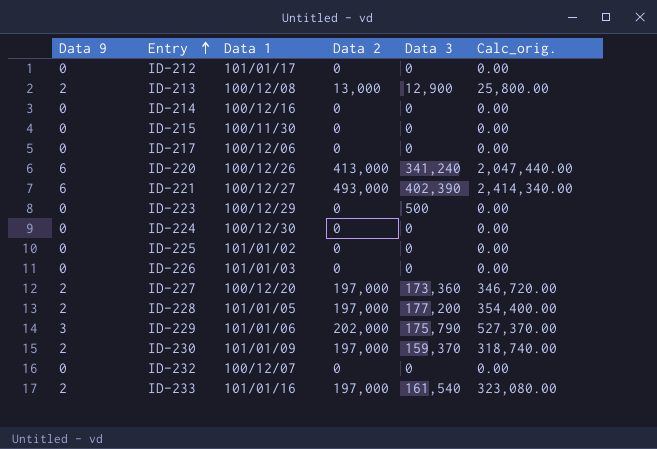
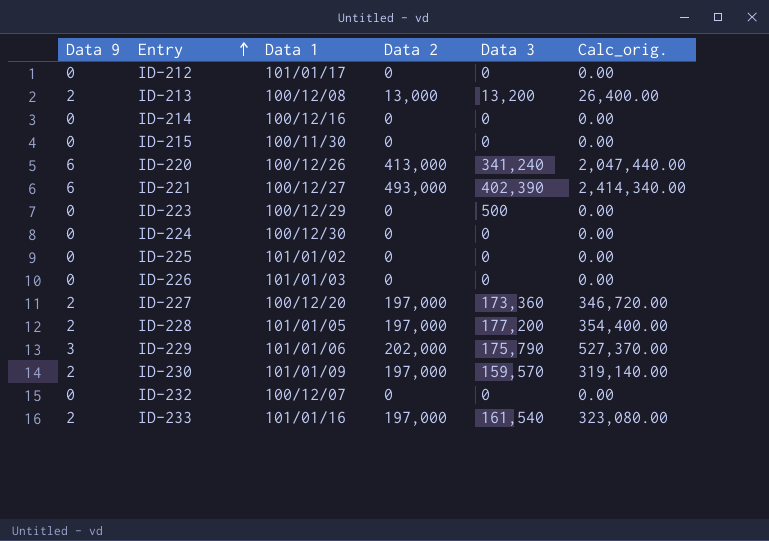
row ID-217: 0 | 100/12/06 | 0 | 0 | 0.00 -> none
ID-213 | Data 3: 12,900 -> 13,200
ID-213 | Calc_orig.: 25,800.00 -> 26,400.00
ID-230 | Data 3: 159,370 -> 159,570
ID-230 | Calc_orig.: 318,740.00 -> 319,140.00

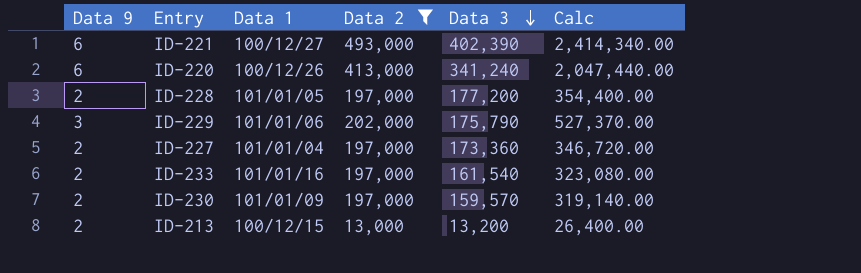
filter: none -> Data 2 != 0
row order: Entry ascending -> Data 3 descending
column name: Calc_orig. -> Calc
ID-227 | Data 1: 100/12/20 -> 101/01/04
ID-213 | Data 1: 100/12/08 -> 100/12/15

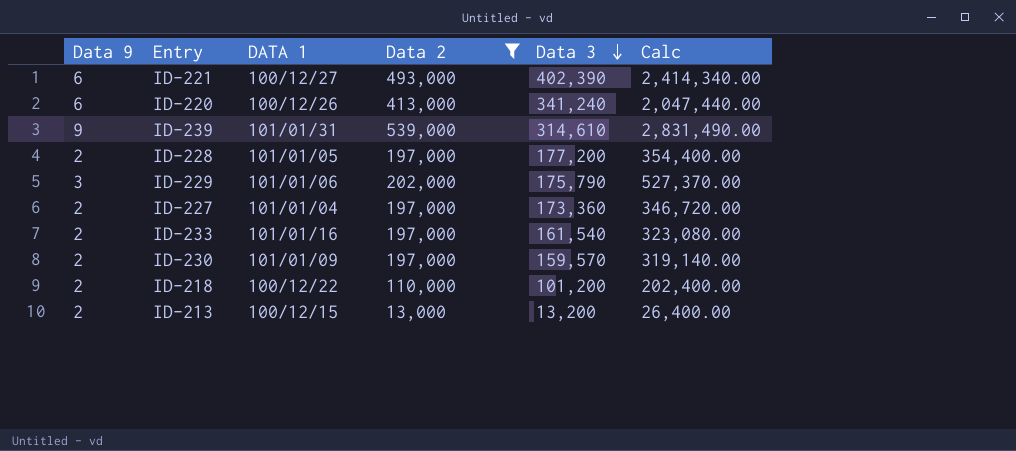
column name: Data 1 -> DATA 1
row ID-239: none -> 9 | 101/01/31 | 539,000 | 314,610 | 2,831,490.00
row ID-218: none -> 2 | 100/12/22 | 110,000 | 101,200 | 202,400.00

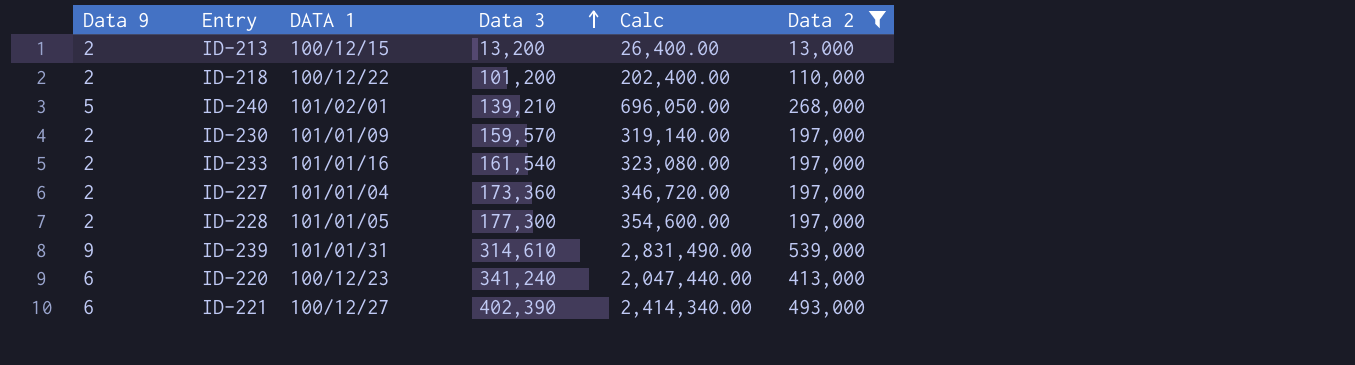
row order: Data 3 descending -> Data 3 ascending
column Data 2 | position: 4 -> 6
row ID-229: 3 | 101/01/06 | 202,000 | 175,790 | 527,370.00 -> none
row ID-240: none -> 5 | 101/02/01 | 139,210 | 696,050.00 | 268,000
ID-228 | Data 3: 177,200 -> 177,300
ID-228 | Calc: 354,400.00 -> 354,600.00
ID-220 | DATA 1: 100/12/26 -> 100/12/23

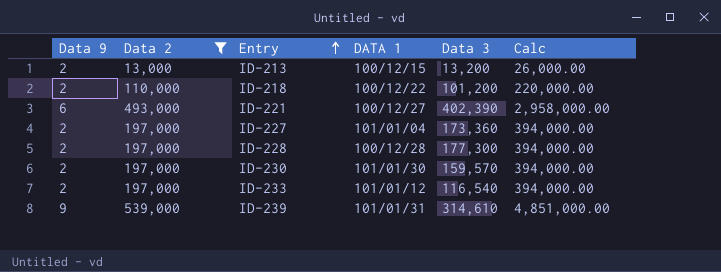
row order: Data 3 ascending -> Entry ascending
column Data 2 | position: 6 -> 2
column Calc | formula: [Data 9] * [Data 3] -> [Data 9] * [Data 2]
row ID-240: 5 | 101/02/01 | 139,210 | 696,050.00 | 268,000 -> none
row ID-220: 6 | 100/12/23 | 341,240 | 2,047,440.00 | 413,000 -> none
ID-228 | DATA 1: 101/01/05 -> 100/12/28
ID-230 | DATA 1: 101/01/09 -> 101/01/30
ID-233 | DATA 1: 101/01/16 -> 101/01/12
ID-233 | Data 3: 161,540 -> 116,540

